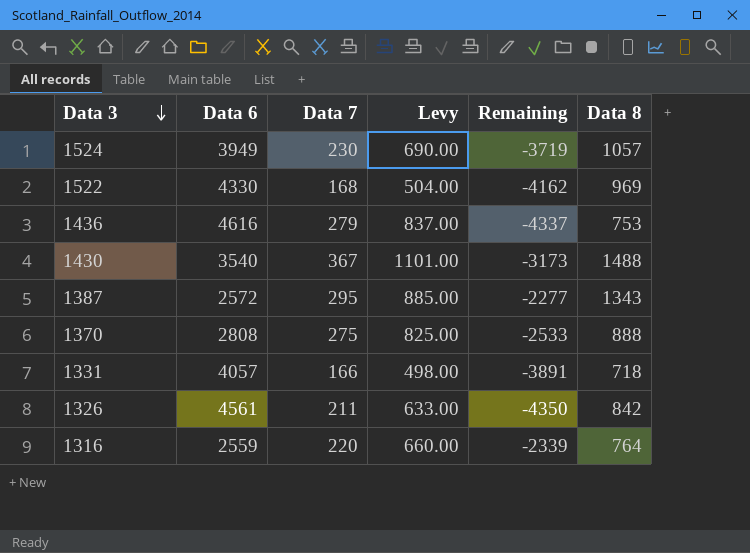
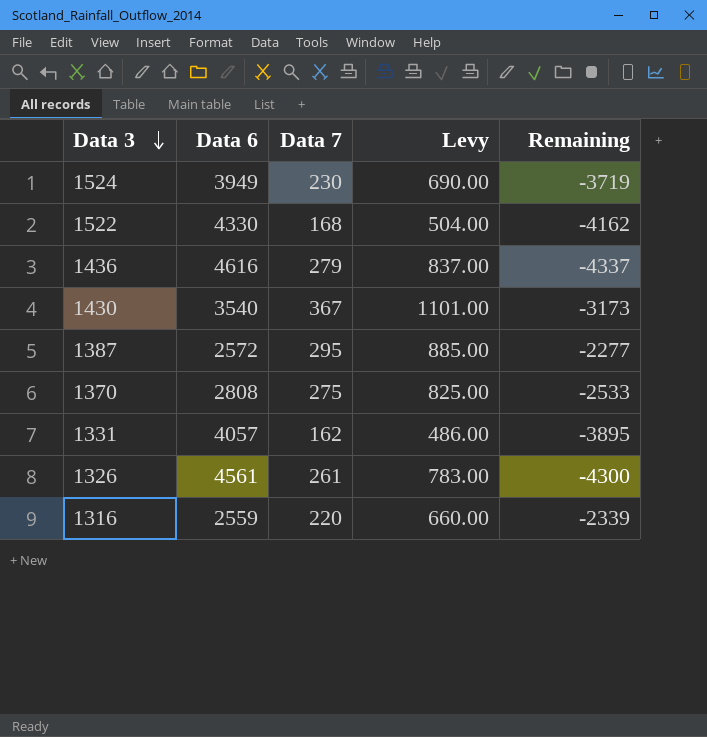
column Data 8 | position: 6 -> none
1331 | Data 7: 166 -> 162
1331 | Levy: 498.00 -> 486.00
1331 | Remaining: -3891 -> -3895
1326 | Data 7: 211 -> 261
1326 | Levy: 633.00 -> 783.00
1326 | Remaining: -4350 -> -4300

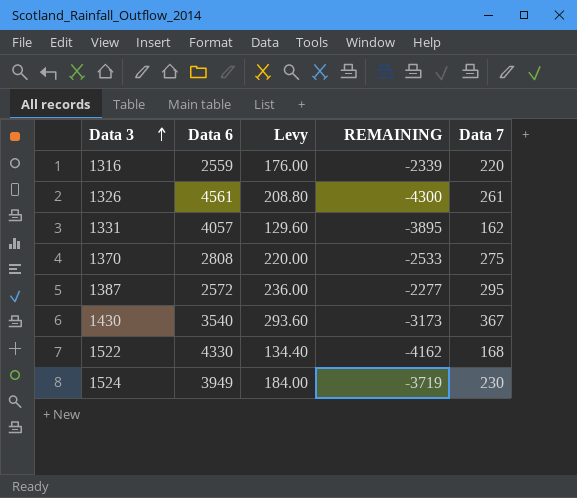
row order: Data 3 descending -> Data 3 ascending
column Levy | formula: [Data 7] * 3 -> [Data 7] * 0.8
column name: Remaining -> REMAINING
column Data 7 | position: 3 -> 5
row 1436: 4616 | 279 | 837.00 | -4337 -> none

